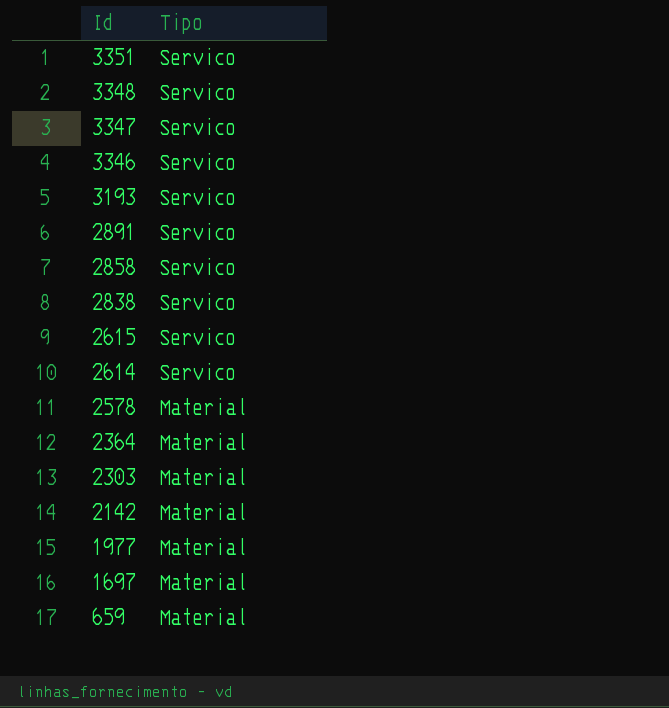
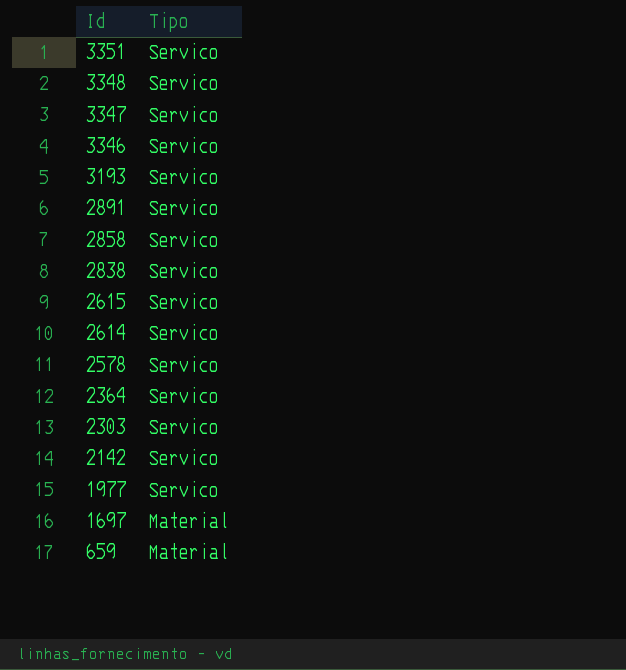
2578 | Tipo: Material -> Servico
2364 | Tipo: Material -> Servico
2303 | Tipo: Material -> Servico
2142 | Tipo: Material -> Servico
1977 | Tipo: Material -> Servico

